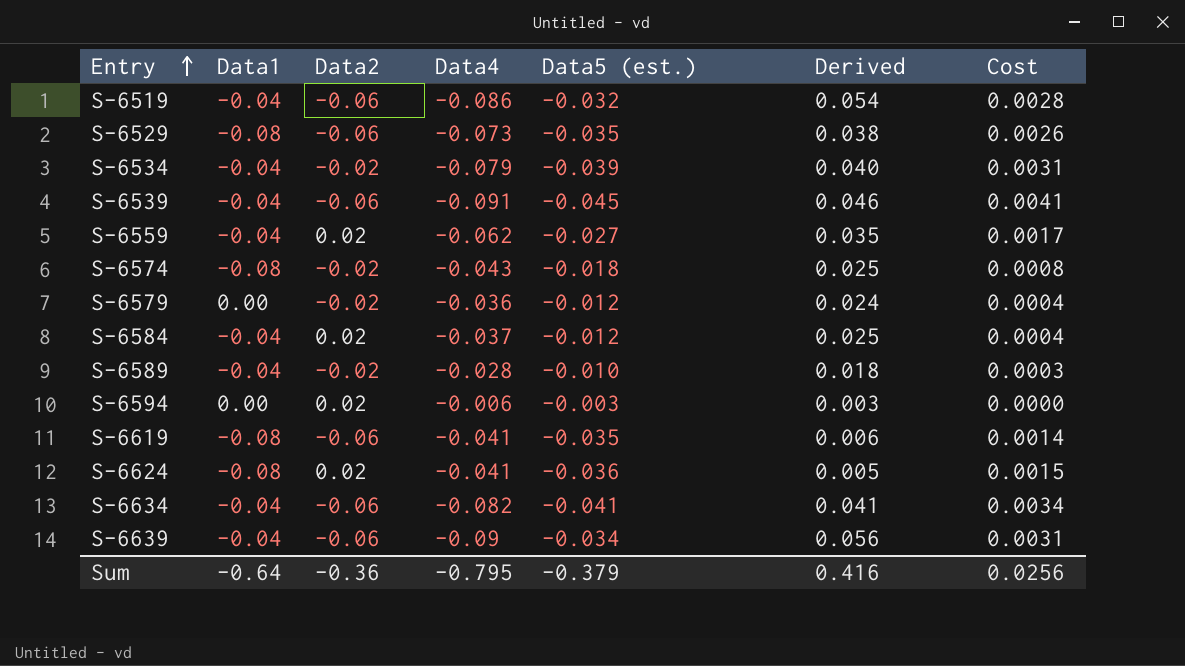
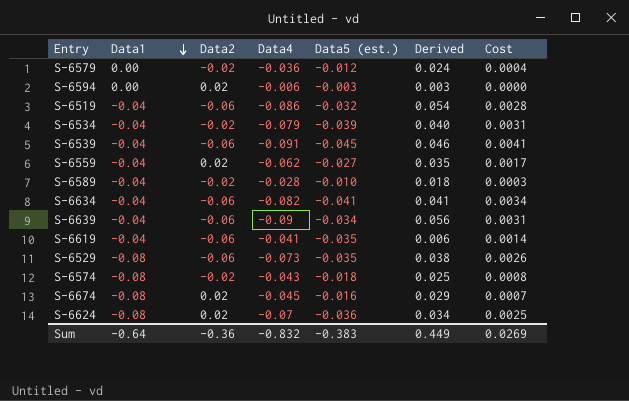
row order: Entry ascending -> Data1 descending
row S-6584: -0.04 | 0.02 | -0.037 | -0.012 | 0.025 | 0.0004 -> none
S-6619 | Data1: -0.08 -> -0.04
row S-6674: none -> -0.08 | 0.02 | -0.045 | -0.016 | 0.029 | 0.0007
S-6624 | Data4: -0.041 -> -0.07
S-6624 | Derived: 0.005 -> 0.034
S-6624 | Cost: 0.0015 -> 0.0025
Sum | Data4: -0.795 -> -0.832
Sum | Data5 (est.): -0.379 -> -0.383
Sum | Derived: 0.416 -> 0.449
Sum | Cost: 0.0256 -> 0.0269

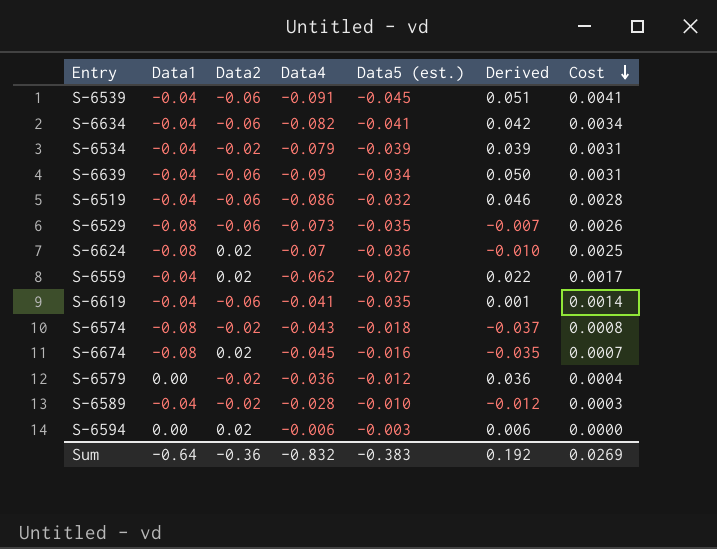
row order: Data1 descending -> Cost descending
column Derived | formula: [Data5 (est.)] - [Data4] -> [Data1] - [Data4]
Sum | Derived: 0.449 -> 0.192

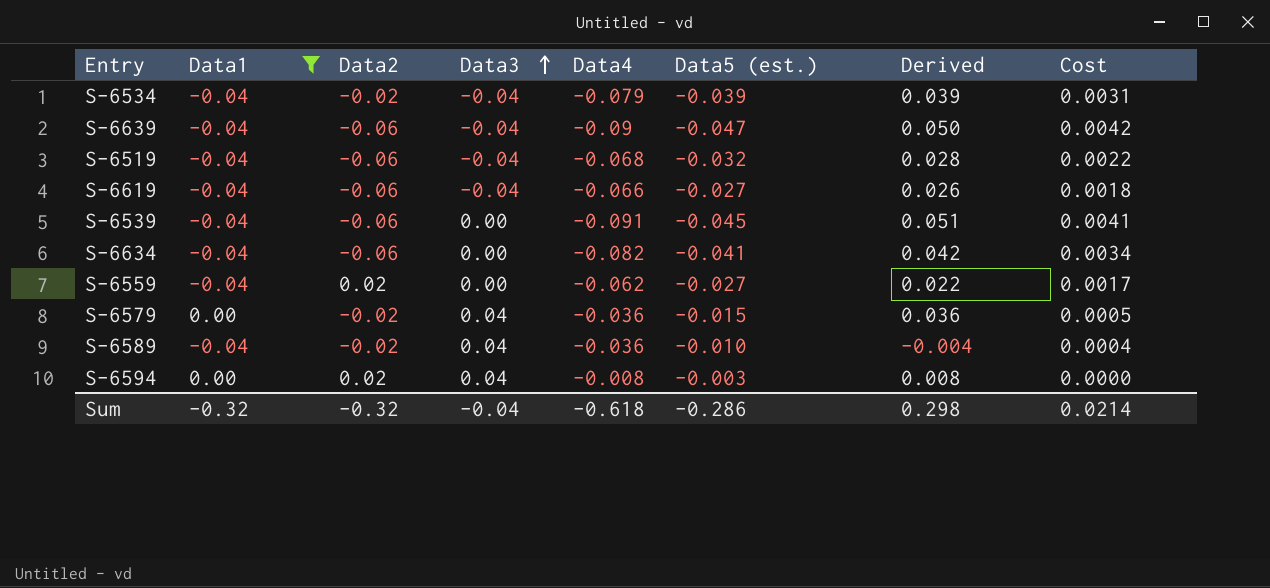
filter: none -> Data1 != -0.08
row order: Cost descending -> Data3 ascending
column Data3 | position: none -> 4
S-6639 | Data5 (est.): -0.034 -> -0.047
S-6639 | Cost: 0.0031 -> 0.0042
S-6519 | Data4: -0.086 -> -0.068
S-6519 | Derived: 0.046 -> 0.028
S-6519 | Cost: 0.0028 -> 0.0022
S-6619 | Data4: -0.041 -> -0.066
S-6619 | Data5 (est.): -0.035 -> -0.027
S-6619 | Derived: 0.001 -> 0.026
S-6619 | Cost: 0.0014 -> 0.0018
S-6579 | Data5 (est.): -0.012 -> -0.015
S-6579 | Cost: 0.0004 -> 0.0005
S-6589 | Data4: -0.028 -> -0.036
S-6589 | Derived: -0.012 -> -0.004
S-6589 | Cost: 0.0003 -> 0.0004
S-6594 | Data4: -0.006 -> -0.008
S-6594 | Derived: 0.006 -> 0.008
Sum | Data1: -0.64 -> -0.32
Sum | Data2: -0.36 -> -0.32
Sum | Data4: -0.832 -> -0.618
Sum | Data5 (est.): -0.383 -> -0.286
Sum | Derived: 0.192 -> 0.298
Sum | Cost: 0.0269 -> 0.0214

